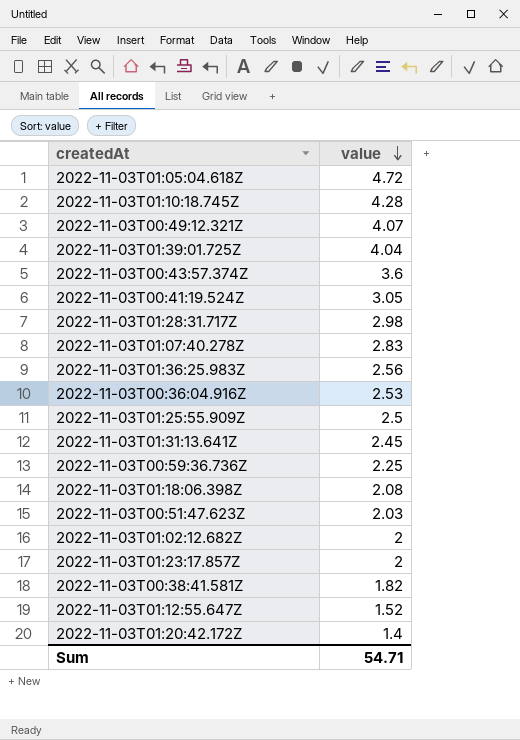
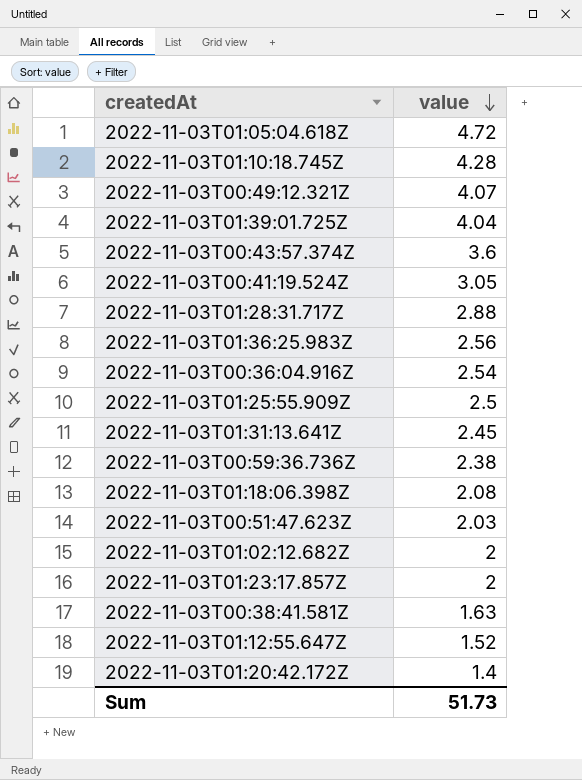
row 2022-11-03T01:07:40.278Z: 2.83 -> none
2022-11-03T01:28:31.717Z | value: 2.98 -> 2.88
2022-11-03T00:36:04.916Z | value: 2.53 -> 2.54
2022-11-03T00:59:36.736Z | value: 2.25 -> 2.38
2022-11-03T00:38:41.581Z | value: 1.82 -> 1.63
Sum | value: 54.71 -> 51.73

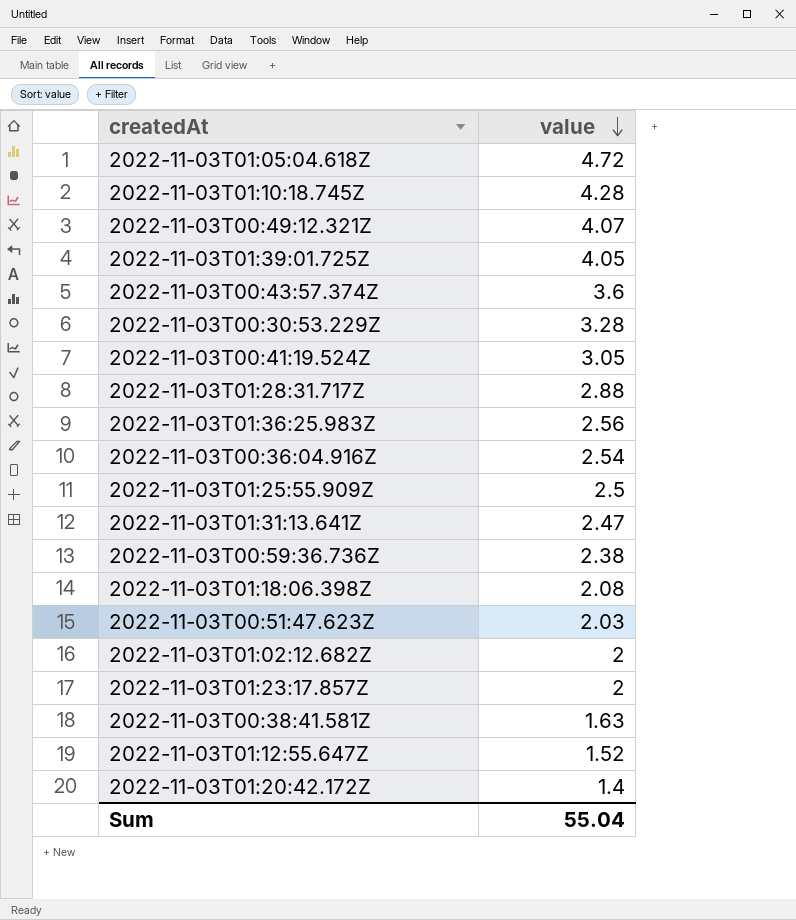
2022-11-03T01:39:01.725Z | value: 4.04 -> 4.05
row 2022-11-03T00:30:53.229Z: none -> 3.28
2022-11-03T01:31:13.641Z | value: 2.45 -> 2.47
Sum | value: 51.73 -> 55.04

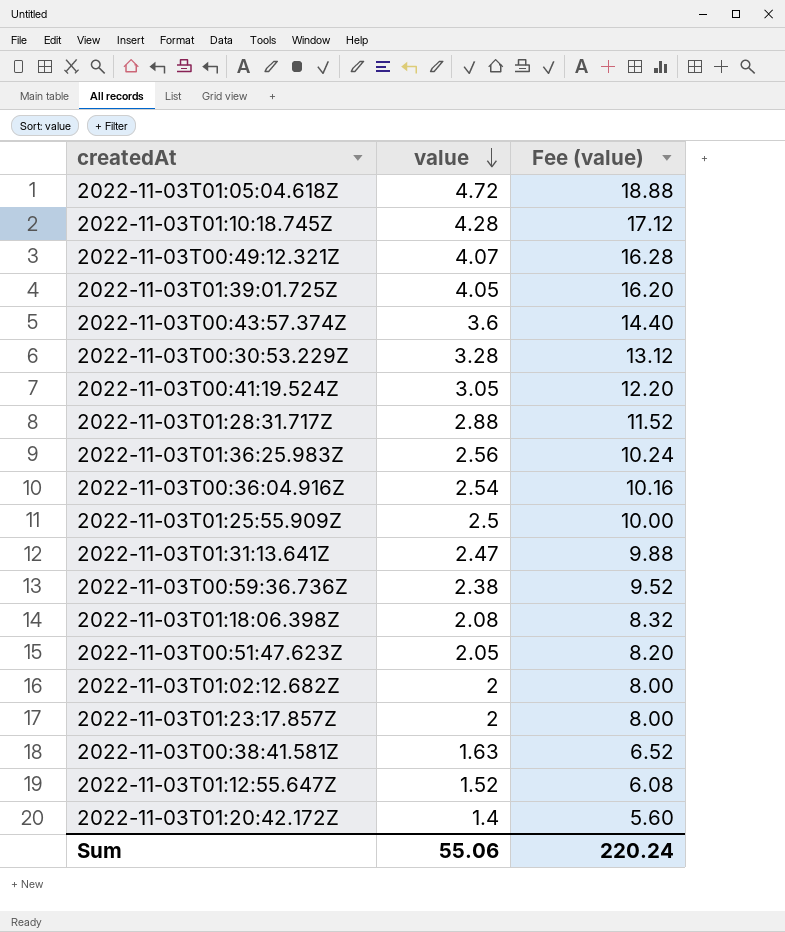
column Fee (value) | formula: none -> [value] * 4
2022-11-03T00:51:47.623Z | value: 2.03 -> 2.05
Sum | value: 55.04 -> 55.06

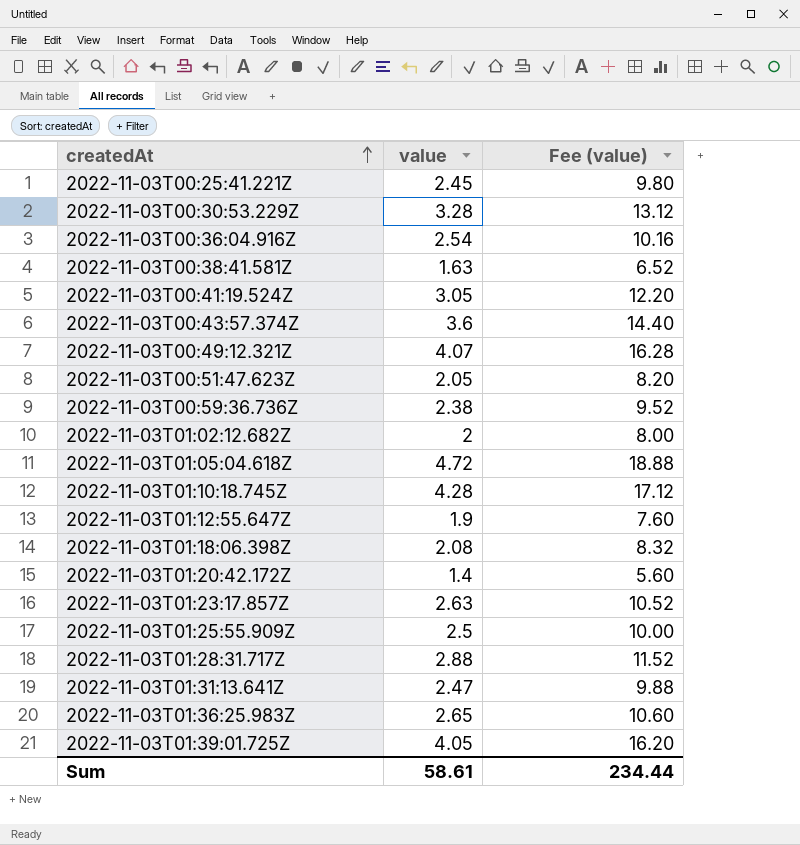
row order: value descending -> createdAt ascending
row 2022-11-03T00:25:41.221Z: none -> 2.45 | 9.80
2022-11-03T01:12:55.647Z | value: 1.52 -> 1.9
2022-11-03T01:12:55.647Z | Fee (value): 6.08 -> 7.60
2022-11-03T01:23:17.857Z | value: 2 -> 2.63
2022-11-03T01:23:17.857Z | Fee (value): 8.00 -> 10.52
2022-11-03T01:36:25.983Z | value: 2.56 -> 2.65
2022-11-03T01:36:25.983Z | Fee (value): 10.24 -> 10.60
Sum | value: 55.06 -> 58.61
Sum | Fee (value): 220.24 -> 234.44

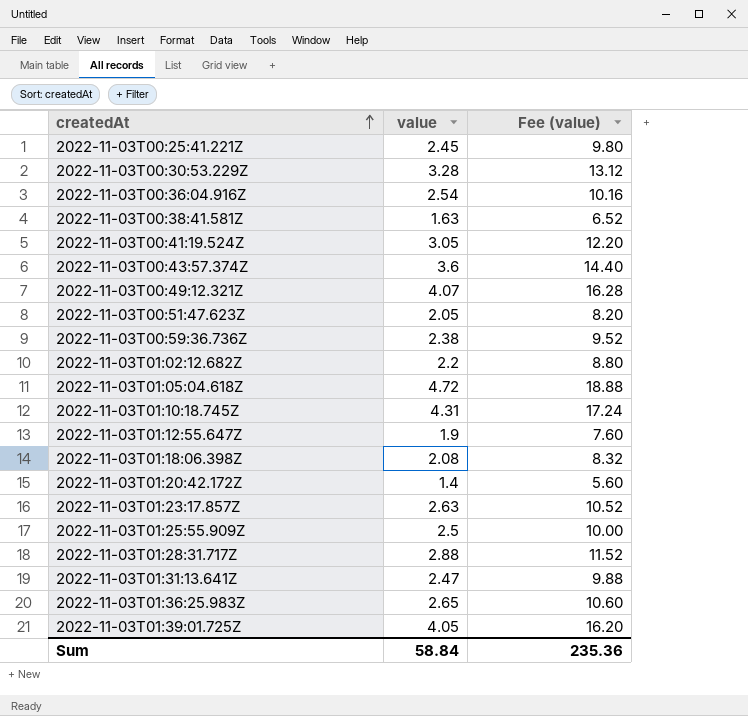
2022-11-03T01:02:12.682Z | value: 2 -> 2.2
2022-11-03T01:02:12.682Z | Fee (value): 8.00 -> 8.80
2022-11-03T01:10:18.745Z | value: 4.28 -> 4.31
2022-11-03T01:10:18.745Z | Fee (value): 17.12 -> 17.24
Sum | value: 58.61 -> 58.84
Sum | Fee (value): 234.44 -> 235.36

